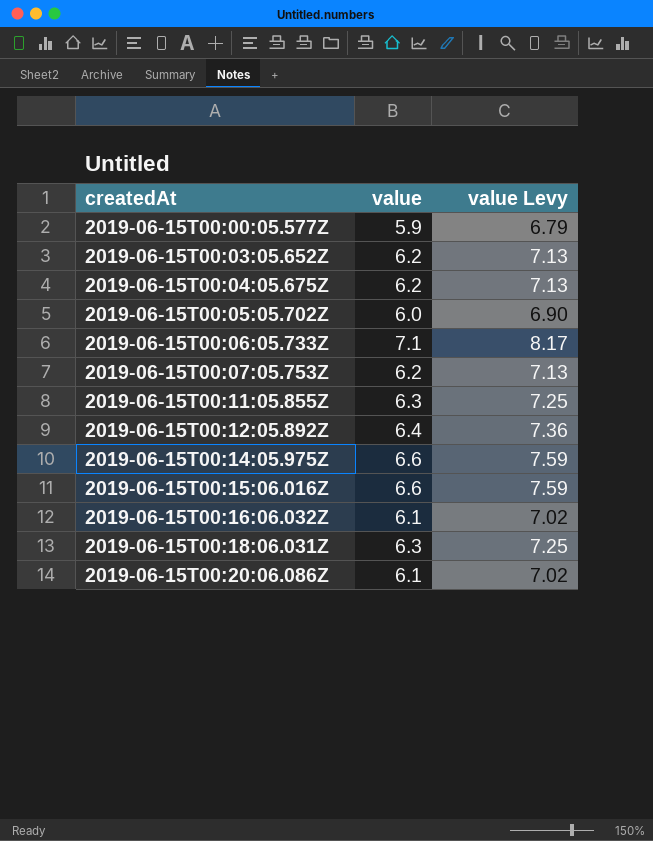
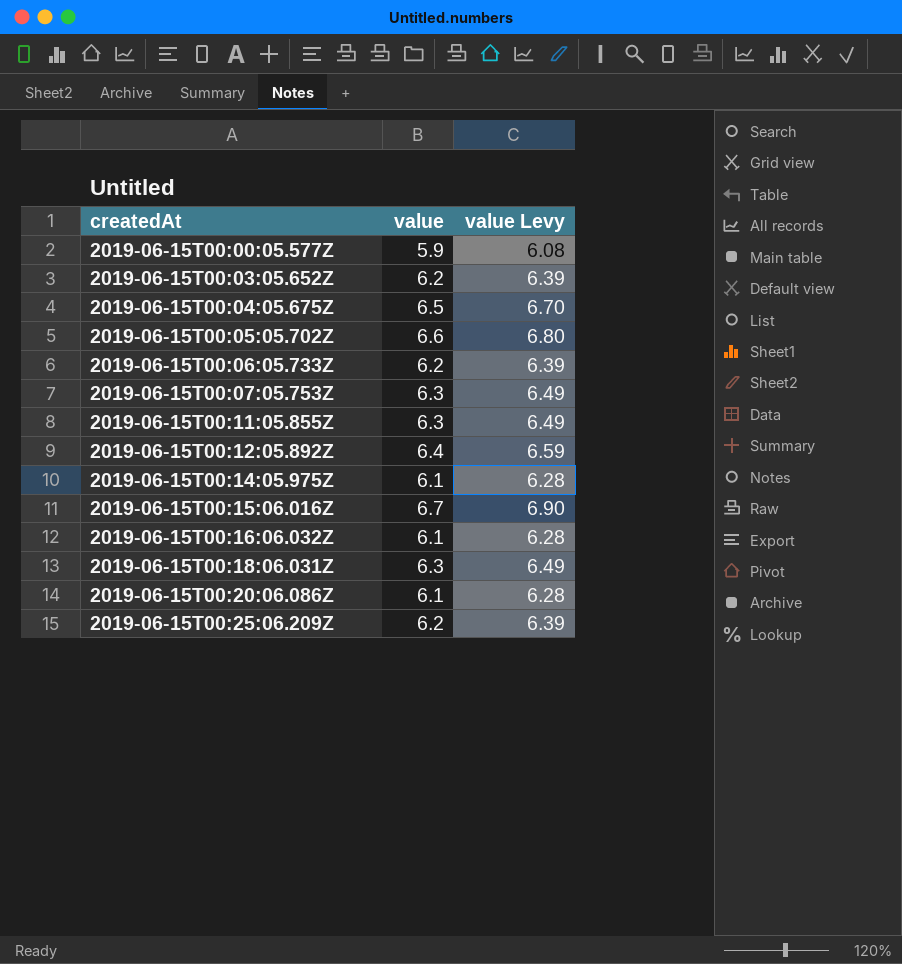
column value Levy | formula: [value] * 1.15 -> [value] * 1.03
2019-06-15T00:04:05.675Z | value: 6.2 -> 6.5
2019-06-15T00:05:05.702Z | value: 6.0 -> 6.6
2019-06-15T00:06:05.733Z | value: 7.1 -> 6.2
2019-06-15T00:07:05.753Z | value: 6.2 -> 6.3
2019-06-15T00:14:05.975Z | value: 6.6 -> 6.1
2019-06-15T00:15:06.016Z | value: 6.6 -> 6.7
row 2019-06-15T00:25:06.209Z: none -> 6.2 | 6.39

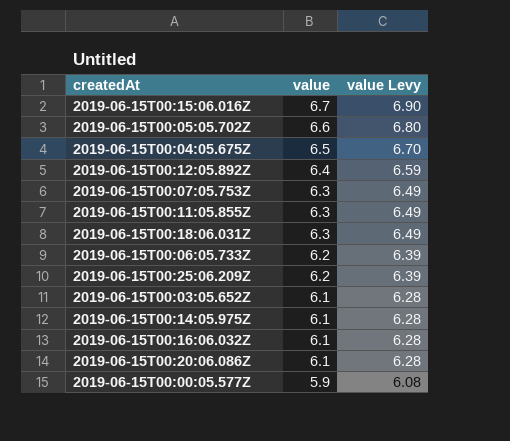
row order: createdAt ascending -> value descending
2019-06-15T00:03:05.652Z | value: 6.2 -> 6.1
2019-06-15T00:03:05.652Z | value Levy: 6.39 -> 6.28

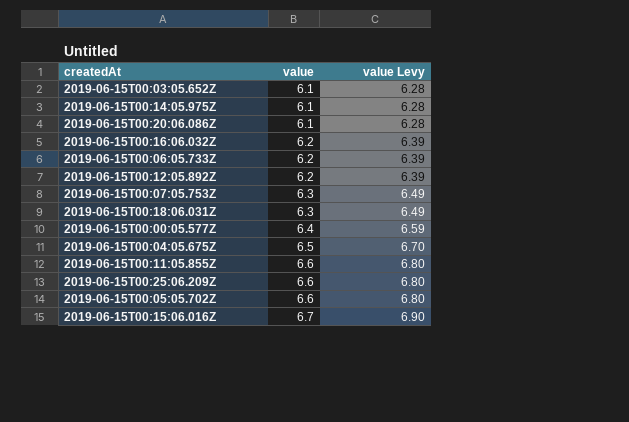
row order: value descending -> value ascending
2019-06-15T00:16:06.032Z | value: 6.1 -> 6.2
2019-06-15T00:16:06.032Z | value Levy: 6.28 -> 6.39
2019-06-15T00:12:05.892Z | value: 6.4 -> 6.2
2019-06-15T00:12:05.892Z | value Levy: 6.59 -> 6.39
2019-06-15T00:00:05.577Z | value: 5.9 -> 6.4
2019-06-15T00:00:05.577Z | value Levy: 6.08 -> 6.59
2019-06-15T00:11:05.855Z | value: 6.3 -> 6.6
2019-06-15T00:11:05.855Z | value Levy: 6.49 -> 6.80
2019-06-15T00:25:06.209Z | value: 6.2 -> 6.6
2019-06-15T00:25:06.209Z | value Levy: 6.39 -> 6.80

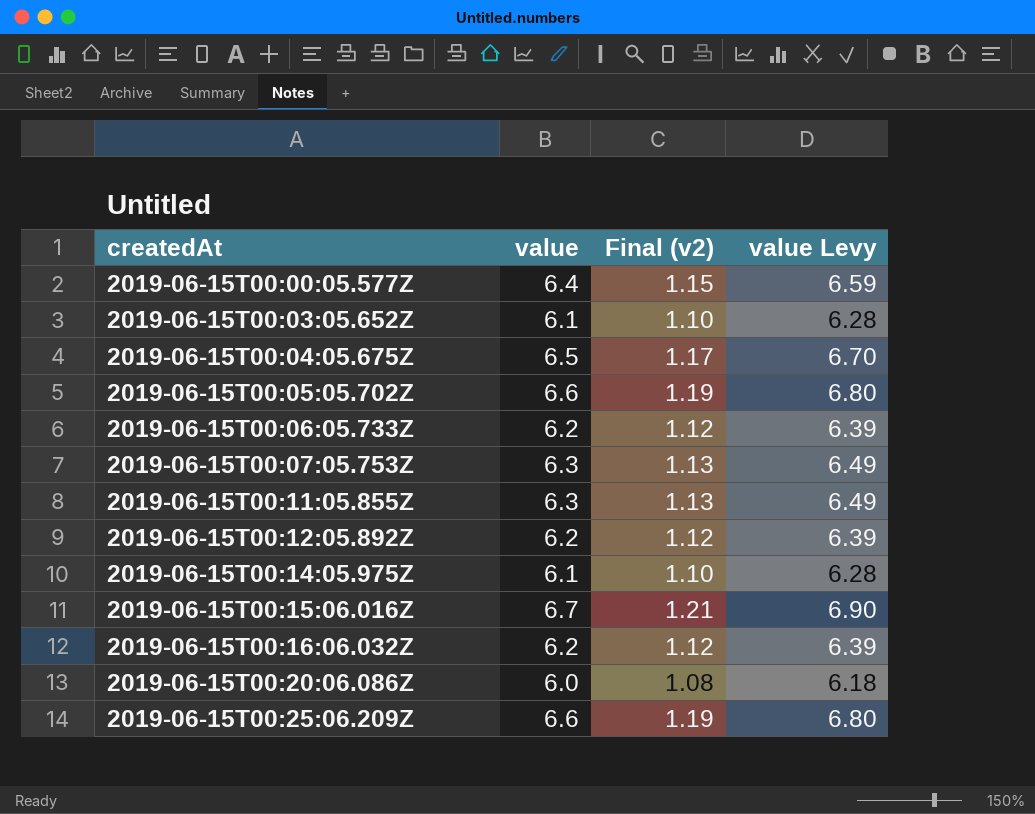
row order: value ascending -> createdAt ascending
column Final (v2) | formula: none -> [value] * 0.18
row 2019-06-15T00:18:06.031Z: 6.3 | 6.49 -> none
2019-06-15T00:11:05.855Z | value: 6.6 -> 6.3
2019-06-15T00:11:05.855Z | value Levy: 6.80 -> 6.49
2019-06-15T00:20:06.086Z | value: 6.1 -> 6.0
2019-06-15T00:20:06.086Z | value Levy: 6.28 -> 6.18

